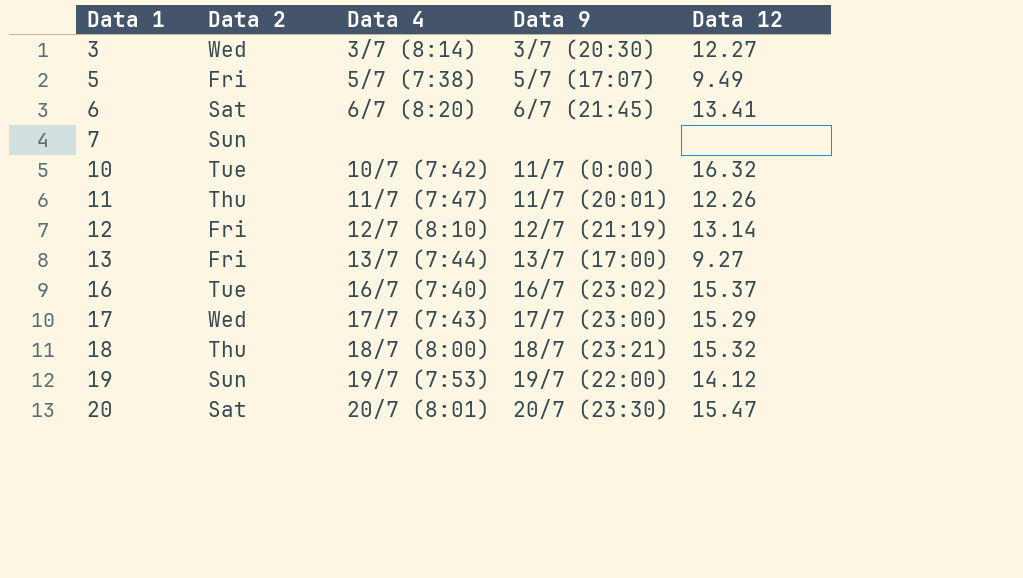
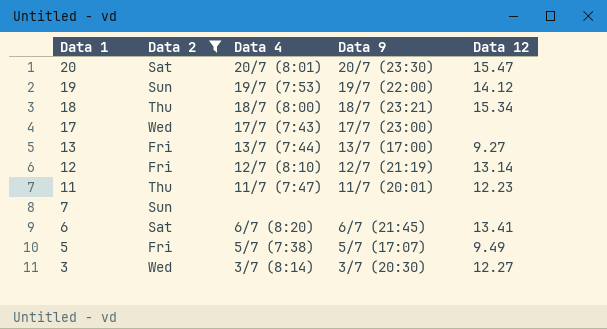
filter: none -> Data 2 != Tue
row order: Data 1 ascending -> Data 1 descending
18 | Data 12: 15.32 -> 15.34
17 | Data 12: 15.29 -> none
11 | Data 12: 12.26 -> 12.23

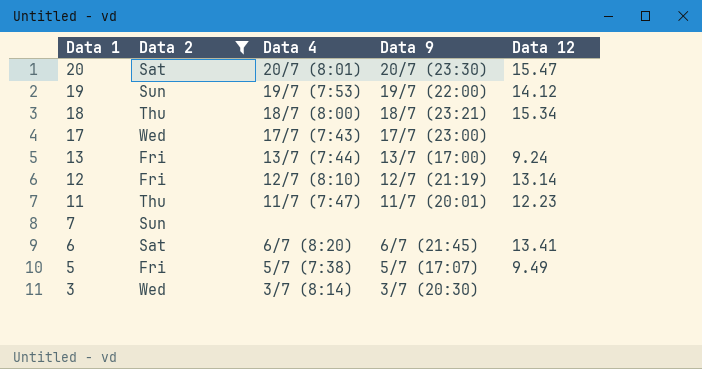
13 | Data 12: 9.27 -> 9.24
3 | Data 12: 12.27 -> none

